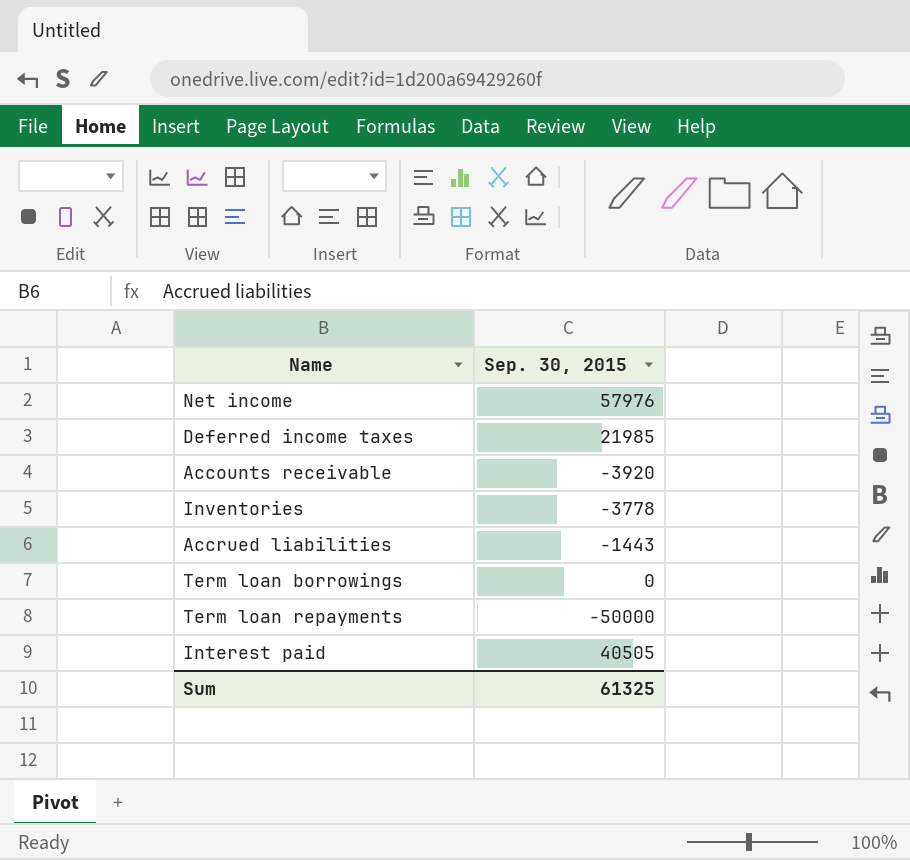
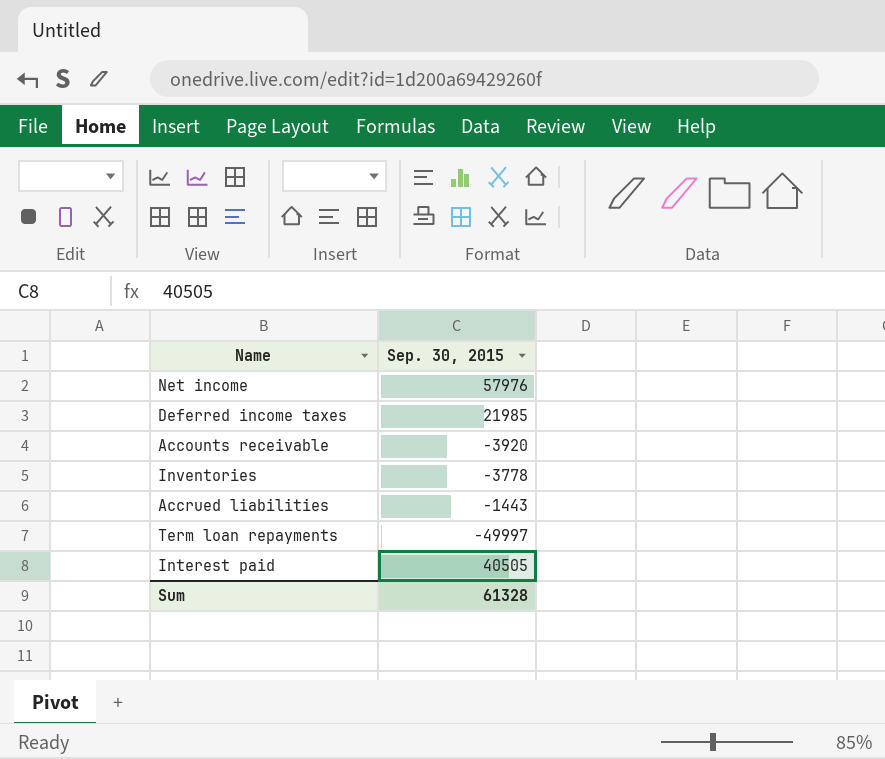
row Term loan borrowings: 0 -> none
Term loan repayments | Sep. 30, 2015: -50000 -> -49997
Sum | Sep. 30, 2015: 61325 -> 61328

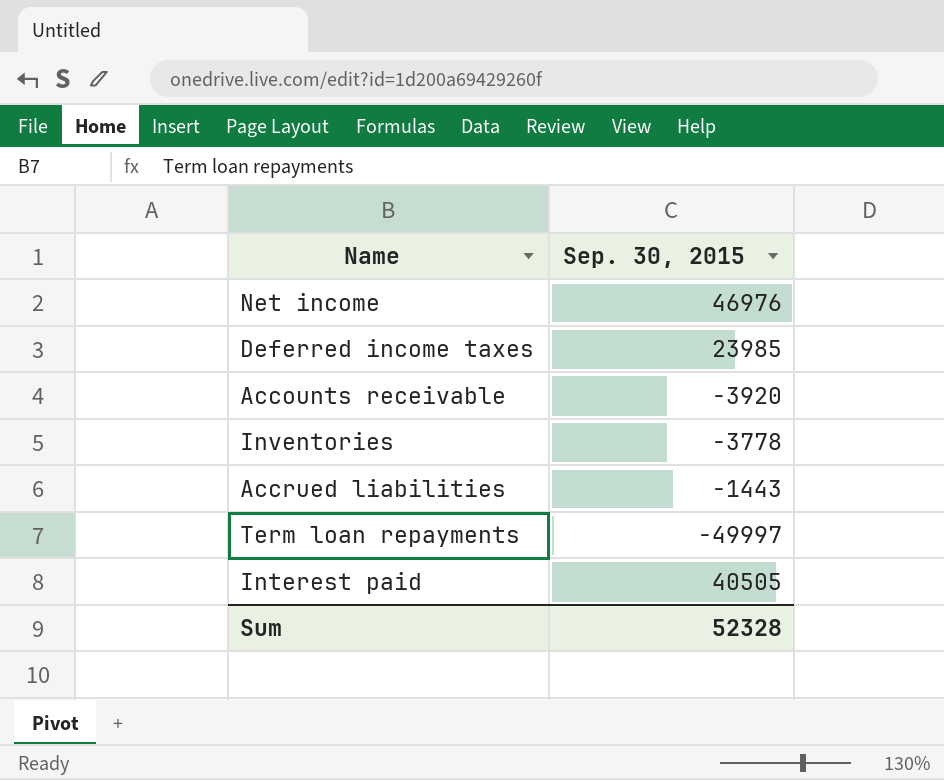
Net income | Sep. 30, 2015: 57976 -> 46976
Deferred income taxes | Sep. 30, 2015: 21985 -> 23985
Sum | Sep. 30, 2015: 61328 -> 52328

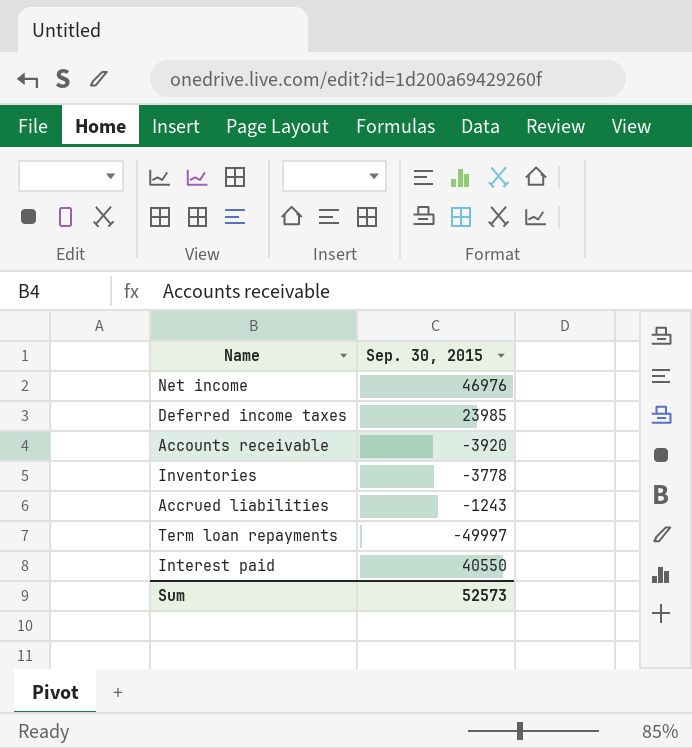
Accrued liabilities | Sep. 30, 2015: -1443 -> -1243
Interest paid | Sep. 30, 2015: 40505 -> 40550
Sum | Sep. 30, 2015: 52328 -> 52573

